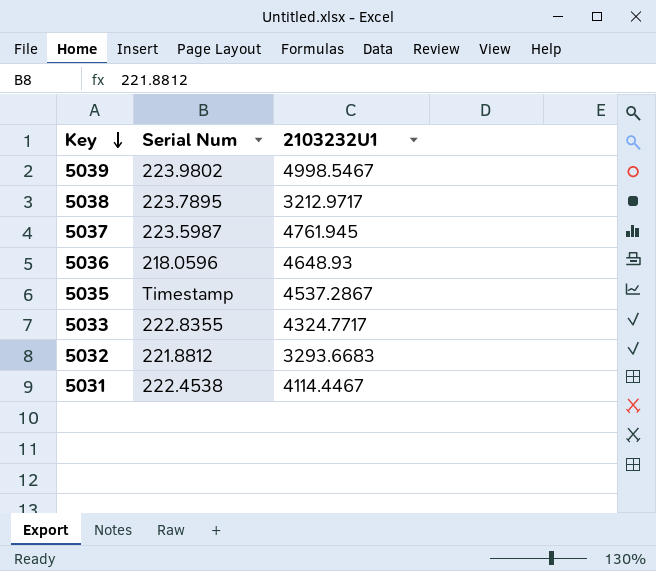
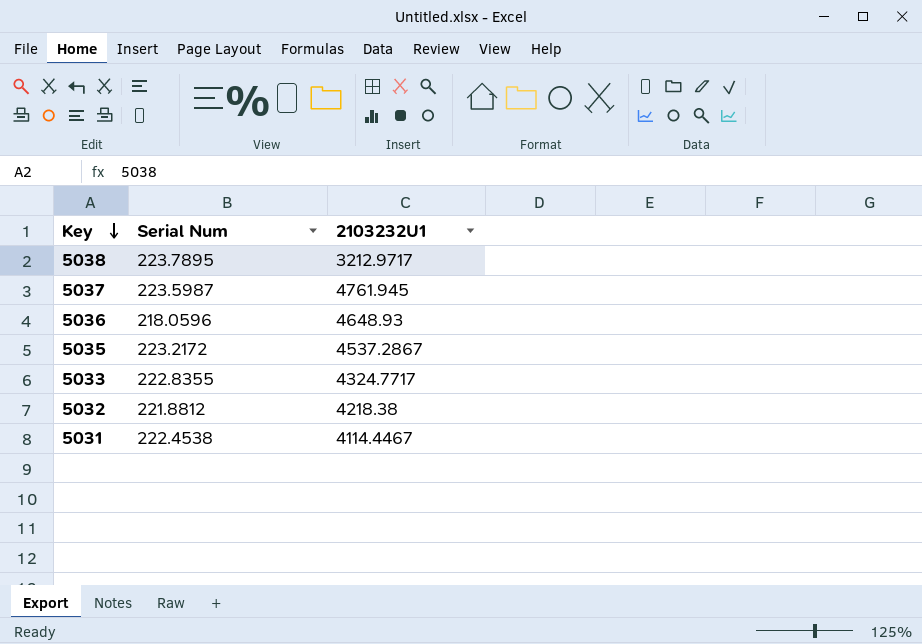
row 5039: 223.9802 | 4998.5467 -> none
5035 | Serial Num: Timestamp -> 223.2172
5032 | 2103232U1: 3293.6683 -> 4218.38

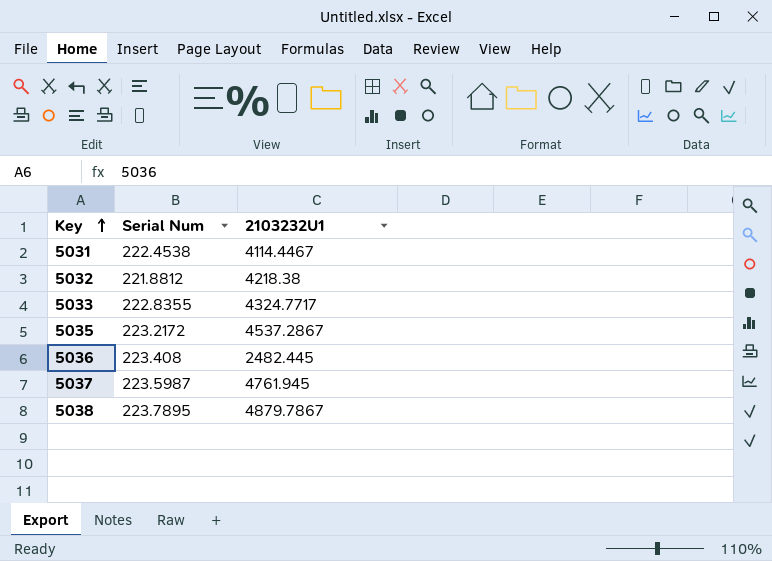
row order: Key descending -> Key ascending
5036 | Serial Num: 218.0596 -> 223.408
5036 | 2103232U1: 4648.93 -> 2482.445
5038 | 2103232U1: 3212.9717 -> 4879.7867

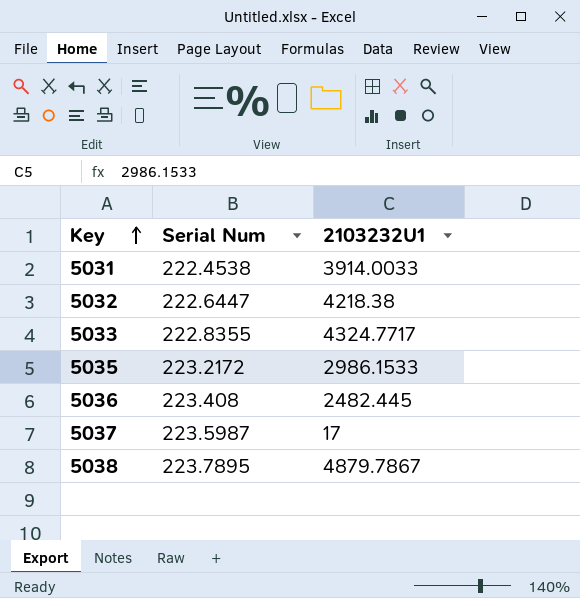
5031 | 2103232U1: 4114.4467 -> 3914.0033
5032 | Serial Num: 221.8812 -> 222.6447
5035 | 2103232U1: 4537.2867 -> 2986.1533
5037 | 2103232U1: 4761.945 -> 17

